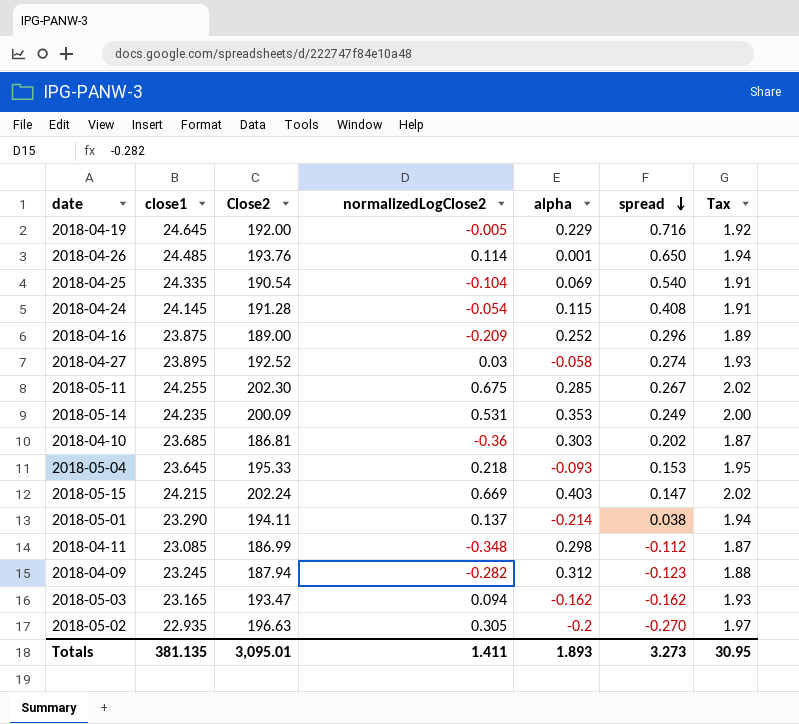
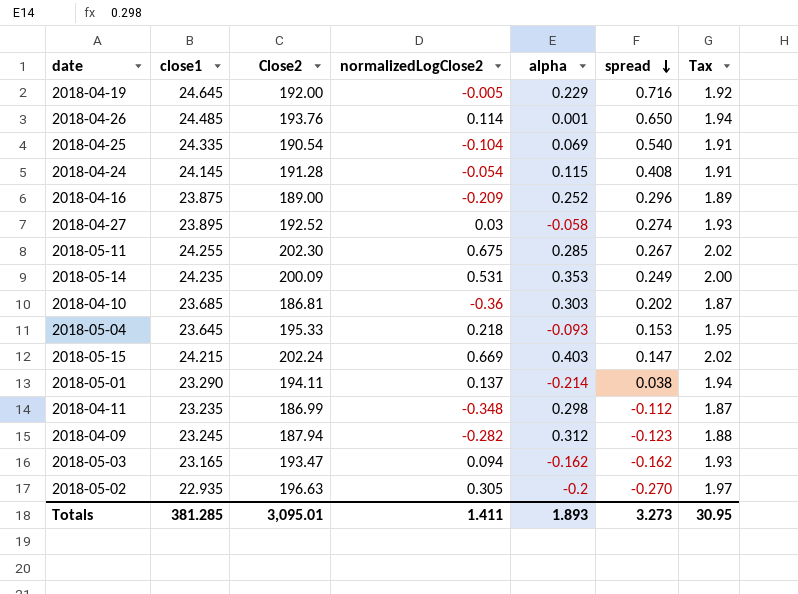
2018-04-11 | close1: 23.085 -> 23.235
Totals | close1: 381.135 -> 381.285

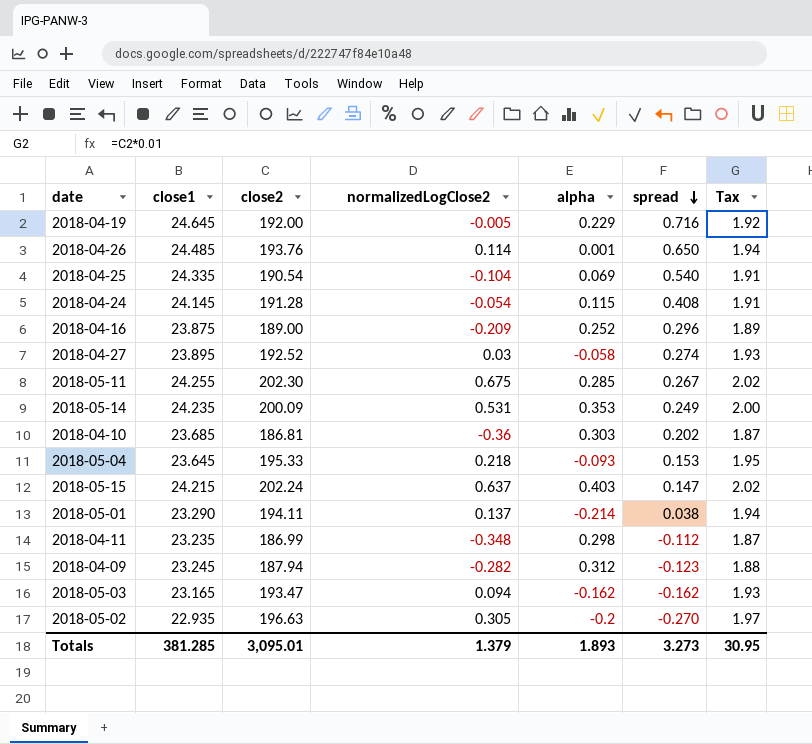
column name: Close2 -> close2
2018-05-15 | normalizedLogClose2: 0.669 -> 0.637
Totals | normalizedLogClose2: 1.411 -> 1.379

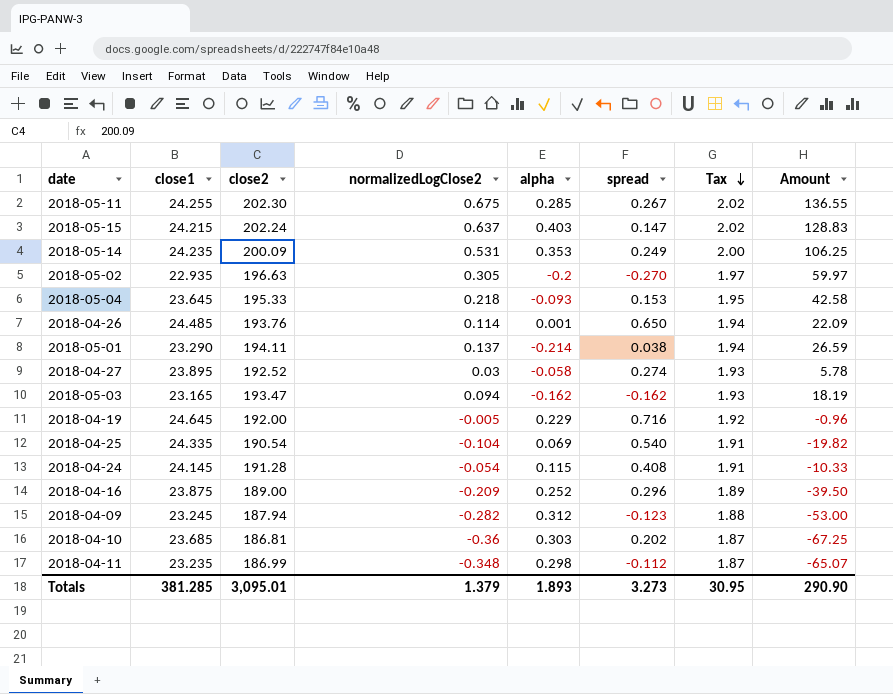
row order: spread descending -> Tax descending
column Amount | formula: none -> [close2] * [normalizedLogClose2]

